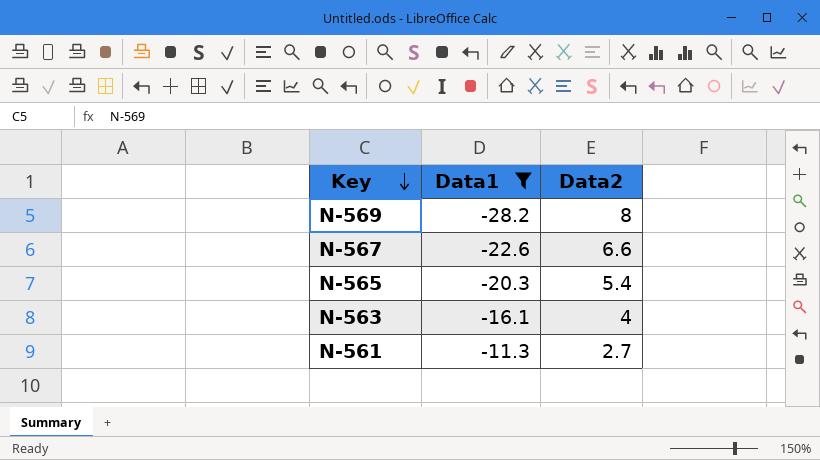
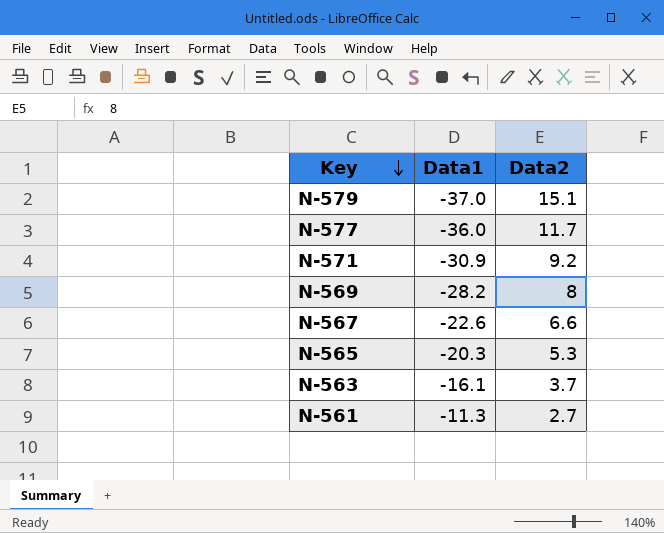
filter: Data1 >= -28.2 -> none
N-565 | Data2: 5.4 -> 5.3
N-563 | Data2: 4 -> 3.7

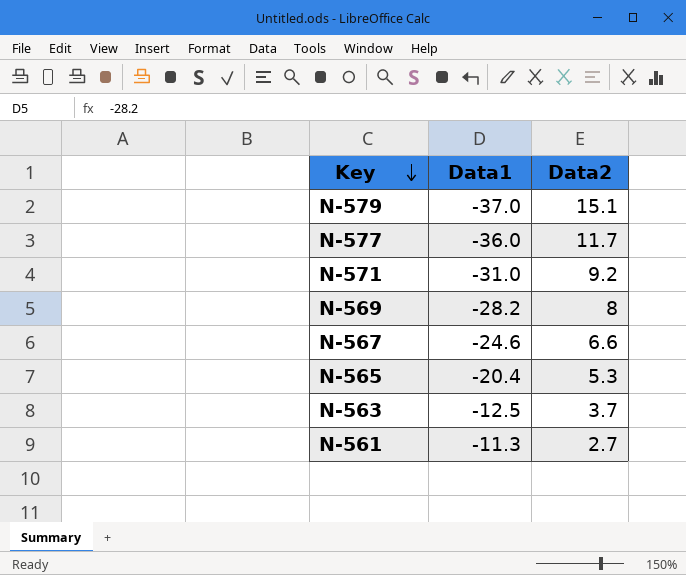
N-571 | Data1: -30.9 -> -31.0
N-567 | Data1: -22.6 -> -24.6
N-565 | Data1: -20.3 -> -20.4
N-563 | Data1: -16.1 -> -12.5

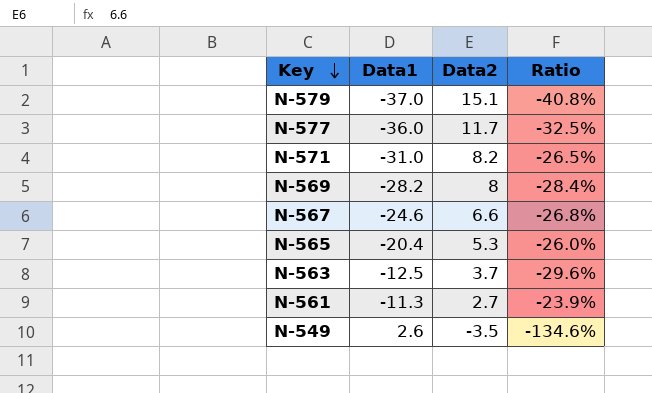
column Ratio | formula: none -> [Data2] / [Data1]
N-571 | Data2: 9.2 -> 8.2
row N-549: none -> 2.6 | -3.5 | -134.6%

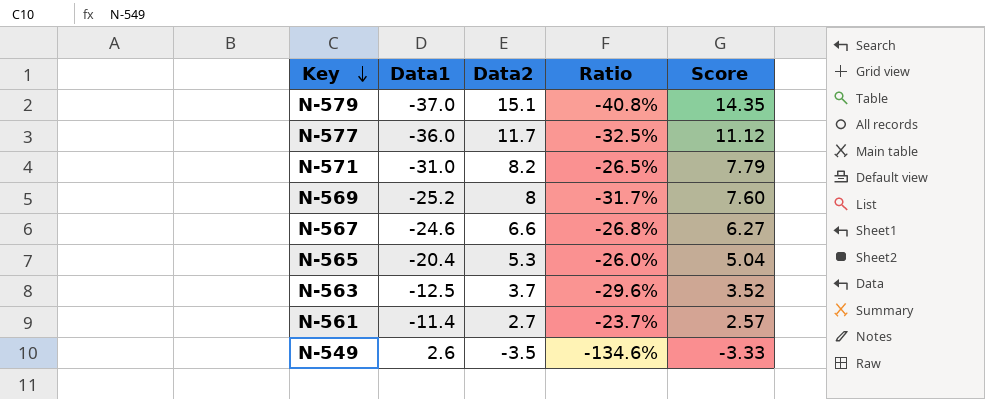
column Score | formula: none -> [Data2] * 0.95
N-569 | Data1: -28.2 -> -25.2
N-569 | Ratio: -28.4% -> -31.7%
N-561 | Data1: -11.3 -> -11.4
N-561 | Ratio: -23.9% -> -23.7%

